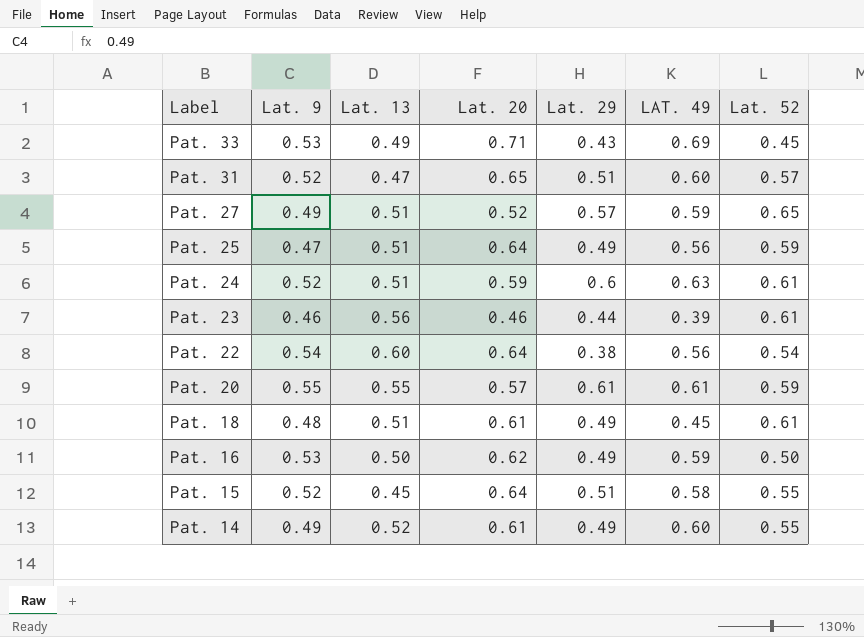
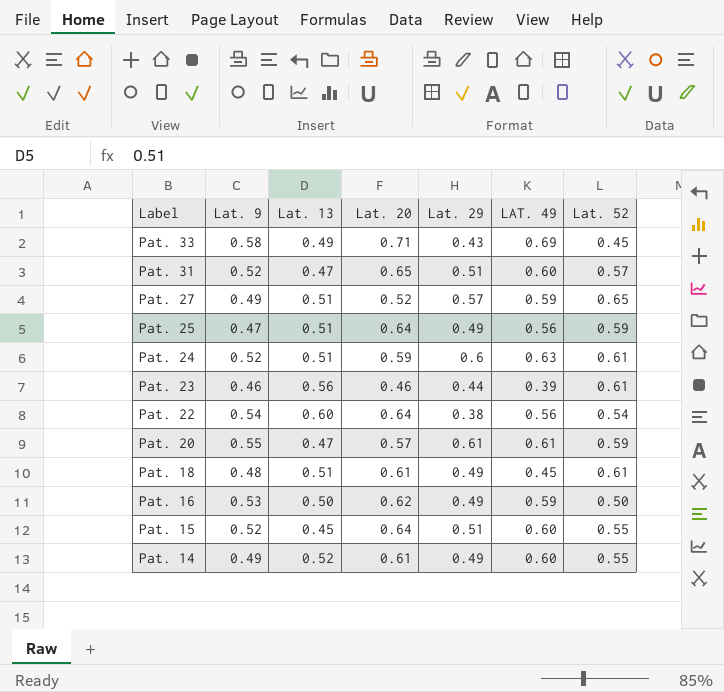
Pat. 33 | Lat. 9: 0.53 -> 0.58
Pat. 20 | Lat. 13: 0.55 -> 0.47
Pat. 15 | LAT. 49: 0.58 -> 0.60

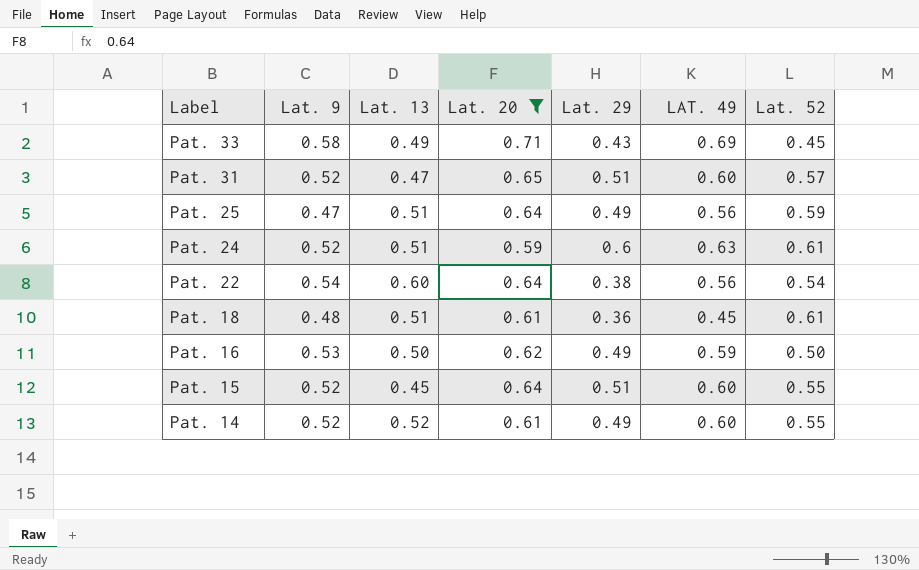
filter: none -> Lat. 20 >= 0.59
Pat. 18 | Lat. 29: 0.49 -> 0.36
Pat. 14 | Lat. 9: 0.49 -> 0.52

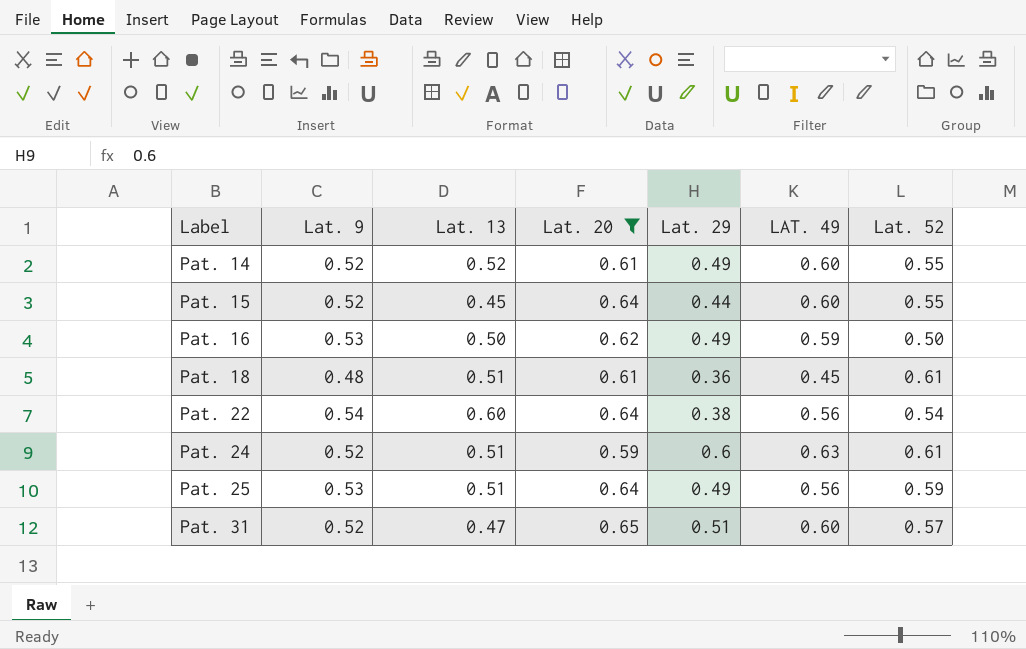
row order: Label descending -> Label ascending
row Pat. 33: 0.58 | 0.49 | 0.71 | 0.43 | 0.69 | 0.45 -> none
Pat. 15 | Lat. 29: 0.51 -> 0.44
Pat. 25 | Lat. 9: 0.47 -> 0.53

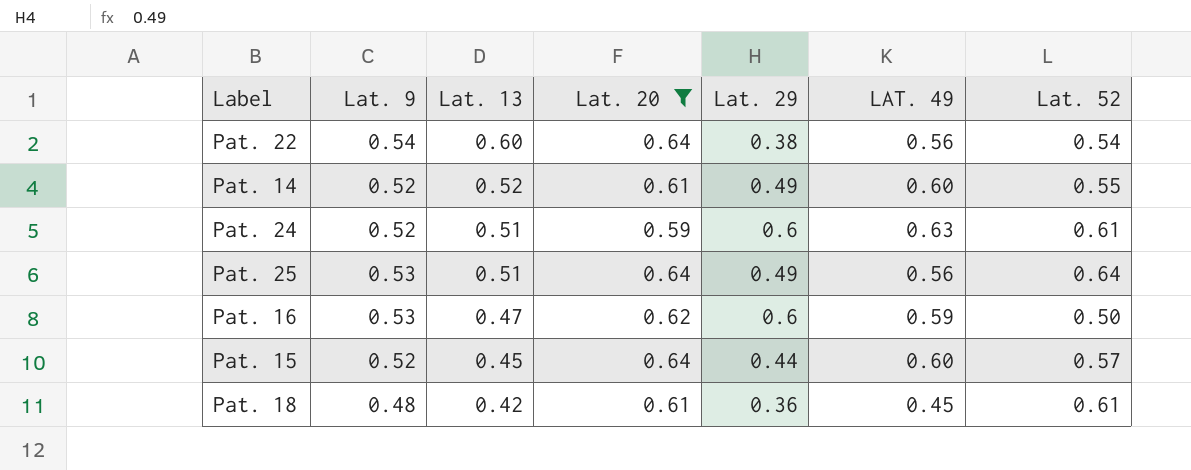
row order: Label ascending -> Lat. 13 descending
row Pat. 31: 0.52 | 0.47 | 0.65 | 0.51 | 0.60 | 0.57 -> none
Pat. 25 | Lat. 52: 0.59 -> 0.64
Pat. 16 | Lat. 13: 0.50 -> 0.47
Pat. 16 | Lat. 29: 0.49 -> 0.6
Pat. 15 | Lat. 52: 0.55 -> 0.57
Pat. 18 | Lat. 13: 0.51 -> 0.42

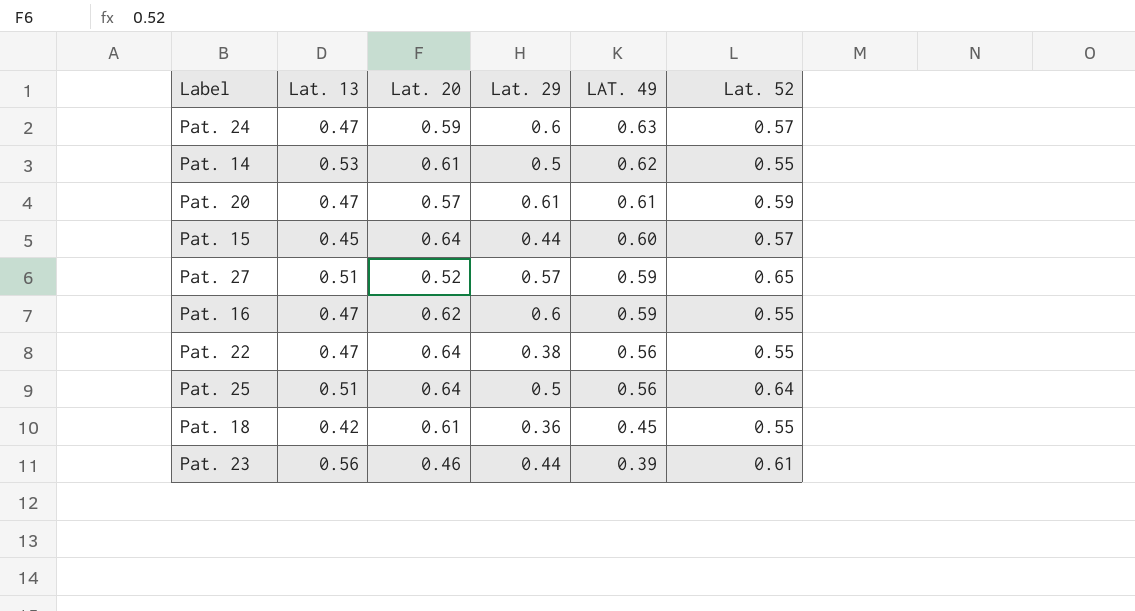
filter: Lat. 20 >= 0.59 -> none
row order: Lat. 13 descending -> LAT. 49 descending
column Lat. 9 | position: 2 -> none
Pat. 24 | Lat. 13: 0.51 -> 0.47
Pat. 24 | Lat. 52: 0.61 -> 0.57
Pat. 14 | Lat. 13: 0.52 -> 0.53
Pat. 14 | Lat. 29: 0.49 -> 0.5
Pat. 14 | LAT. 49: 0.60 -> 0.62
Pat. 16 | Lat. 52: 0.50 -> 0.55
Pat. 22 | Lat. 13: 0.60 -> 0.47
Pat. 22 | Lat. 52: 0.54 -> 0.55
Pat. 25 | Lat. 29: 0.49 -> 0.5
Pat. 18 | Lat. 52: 0.61 -> 0.55

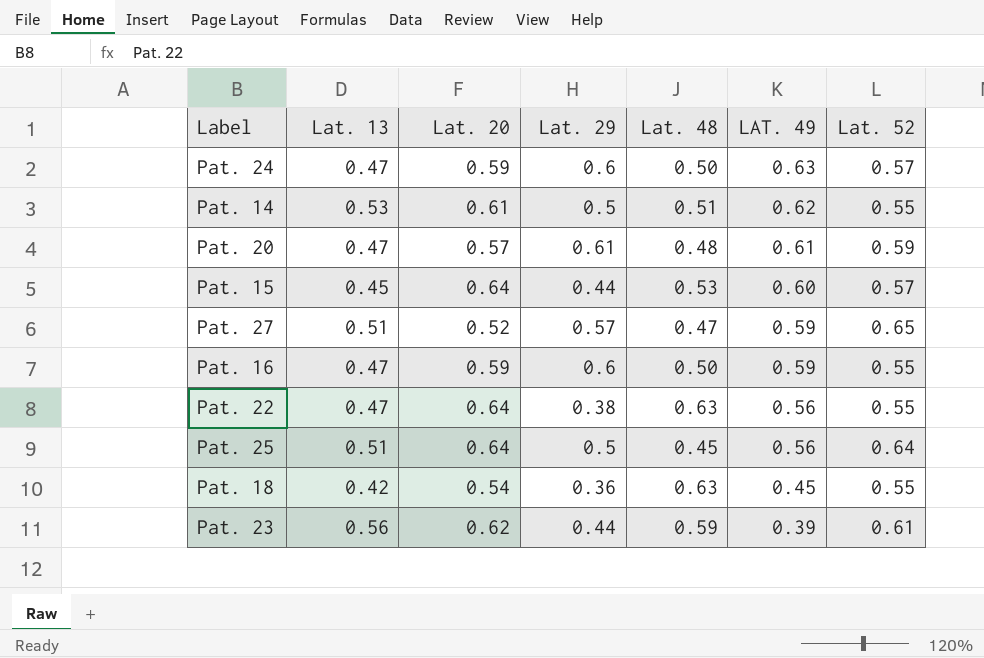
column Lat. 48 | position: none -> 5
Pat. 16 | Lat. 20: 0.62 -> 0.59
Pat. 18 | Lat. 20: 0.61 -> 0.54
Pat. 23 | Lat. 20: 0.46 -> 0.62

